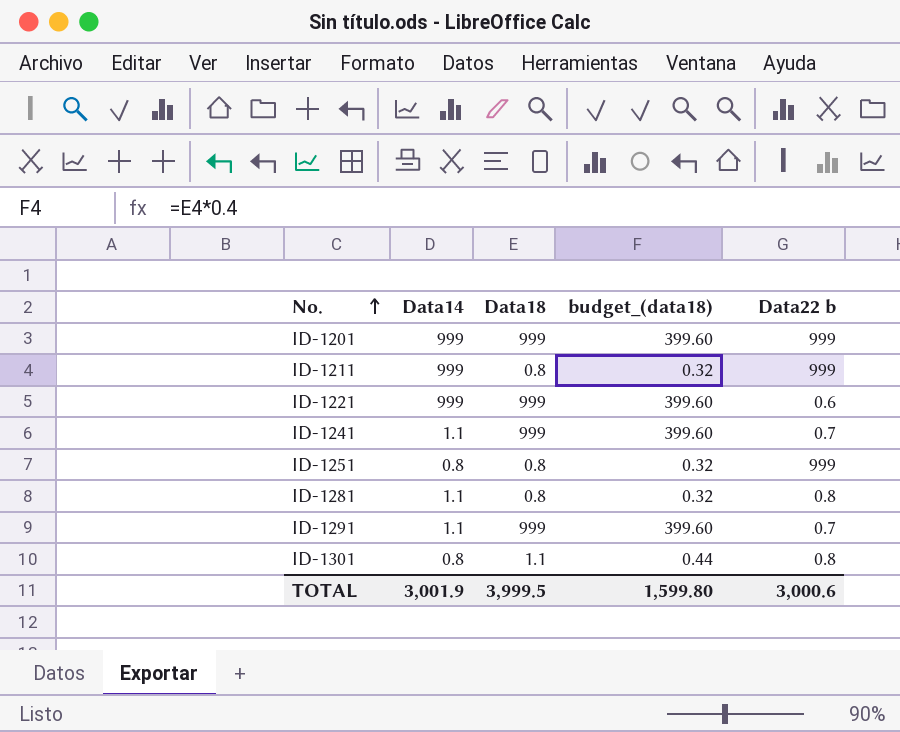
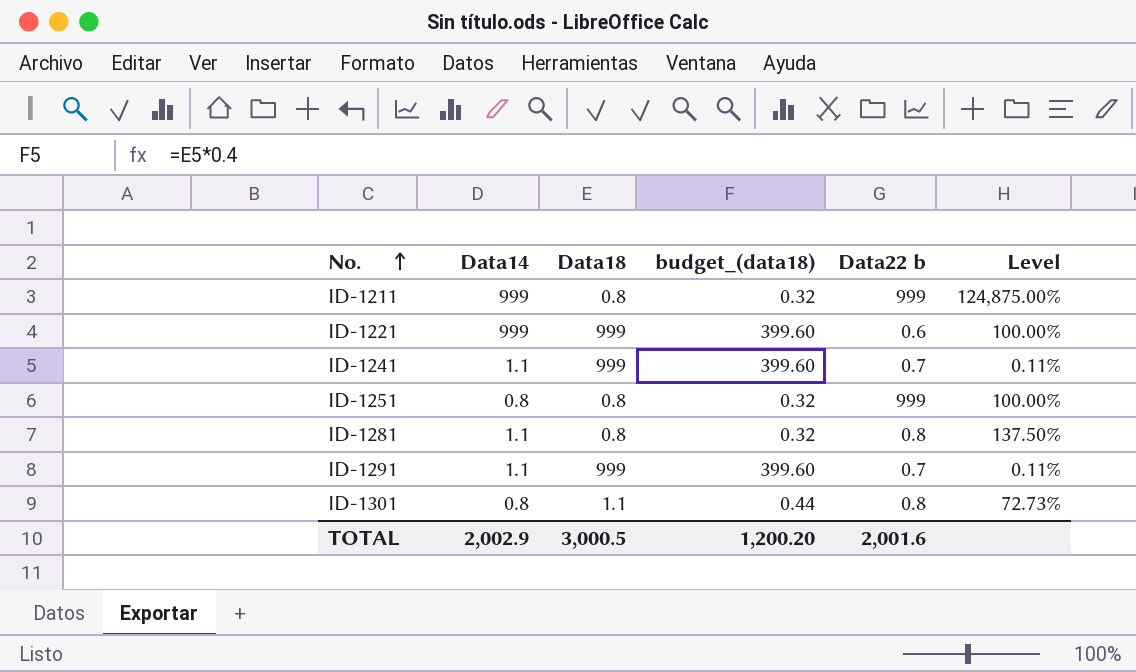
column Level | formula: none -> [Data14] / [Data18]
row ID-1201: 999 | 999 | 399.60 | 999 -> none
TOTAL | Data14: 3,001.9 -> 2,002.9
TOTAL | Data18: 3,999.5 -> 3,000.5
TOTAL | budget_(data18): 1,599.80 -> 1,200.20
TOTAL | Data22 b: 3,000.6 -> 2,001.6

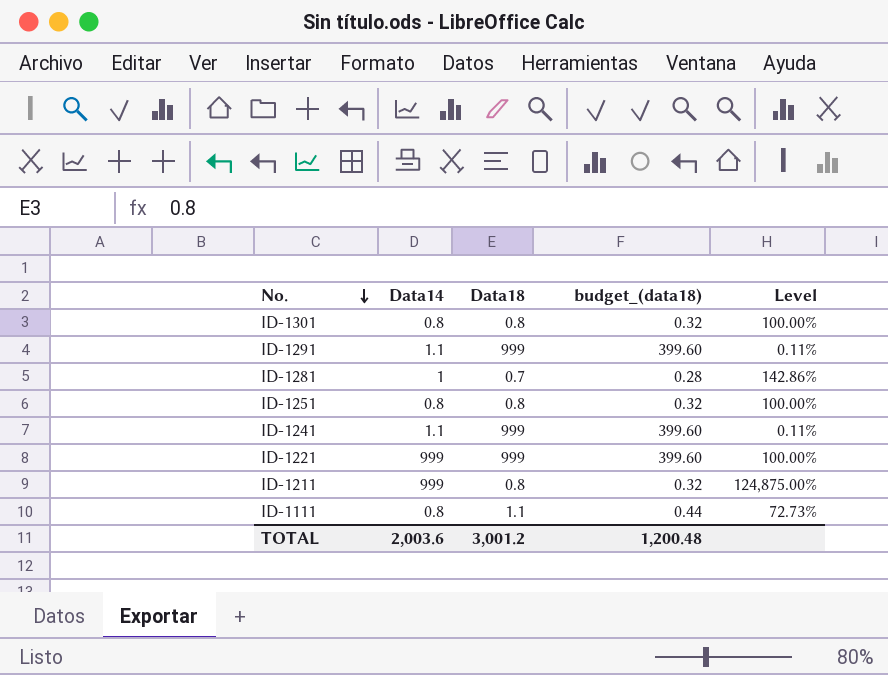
row order: No. ascending -> No. descending
column Data22 b | position: 5 -> none
ID-1301 | Data18: 1.1 -> 0.8
ID-1301 | budget_(data18): 0.44 -> 0.32
ID-1301 | Level: 72.73% -> 100.00%
ID-1281 | Data14: 1.1 -> 1
ID-1281 | Data18: 0.8 -> 0.7
ID-1281 | budget_(data18): 0.32 -> 0.28
ID-1281 | Level: 137.50% -> 142.86%
row ID-1111: none -> 0.8 | 1.1 | 0.44 | 72.73%
TOTAL | Data14: 2,002.9 -> 2,003.6
TOTAL | Data18: 3,000.5 -> 3,001.2
TOTAL | budget_(data18): 1,200.20 -> 1,200.48

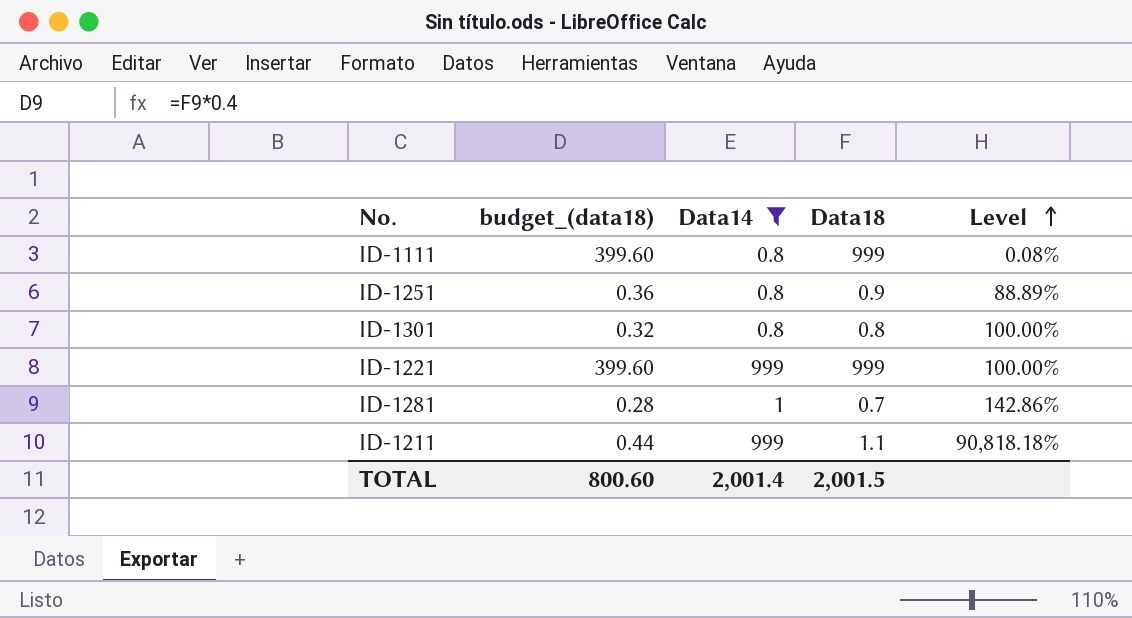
filter: none -> Data14 != 1.1
row order: No. descending -> Level ascending
column budget_(data18) | position: 4 -> 2
ID-1111 | budget_(data18): 0.44 -> 399.60
ID-1111 | Data18: 1.1 -> 999
ID-1111 | Level: 72.73% -> 0.08%
ID-1251 | budget_(data18): 0.32 -> 0.36
ID-1251 | Data18: 0.8 -> 0.9
ID-1251 | Level: 100.00% -> 88.89%
ID-1211 | budget_(data18): 0.32 -> 0.44
ID-1211 | Data18: 0.8 -> 1.1
ID-1211 | Level: 124,875.00% -> 90,818.18%
TOTAL | budget_(data18): 1,200.48 -> 800.60
TOTAL | Data14: 2,003.6 -> 2,001.4
TOTAL | Data18: 3,001.2 -> 2,001.5

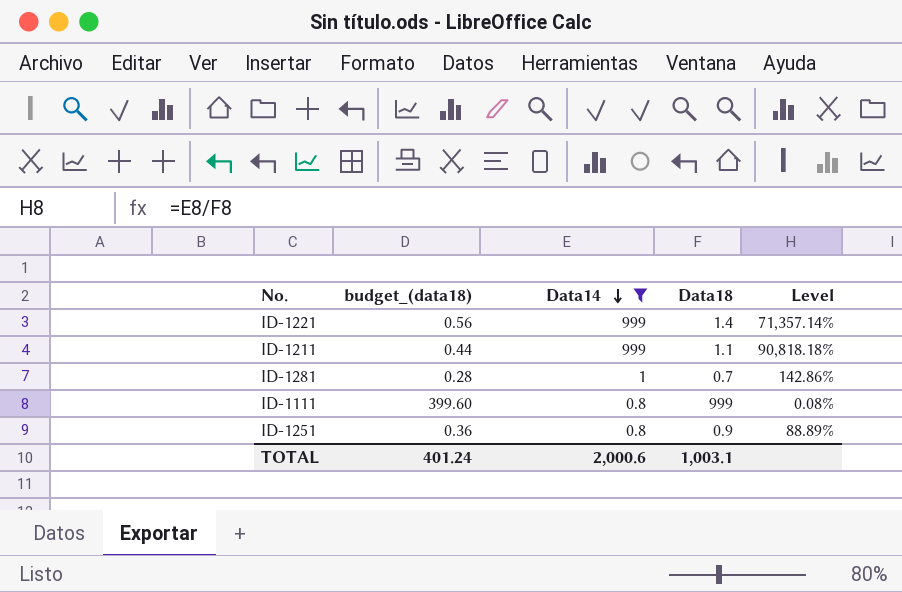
row order: Level ascending -> Data14 descending
row ID-1301: 0.32 | 0.8 | 0.8 | 100.00% -> none
ID-1221 | budget_(data18): 399.60 -> 0.56
ID-1221 | Data18: 999 -> 1.4
ID-1221 | Level: 100.00% -> 71,357.14%
TOTAL | budget_(data18): 800.60 -> 401.24
TOTAL | Data14: 2,001.4 -> 2,000.6
TOTAL | Data18: 2,001.5 -> 1,003.1

